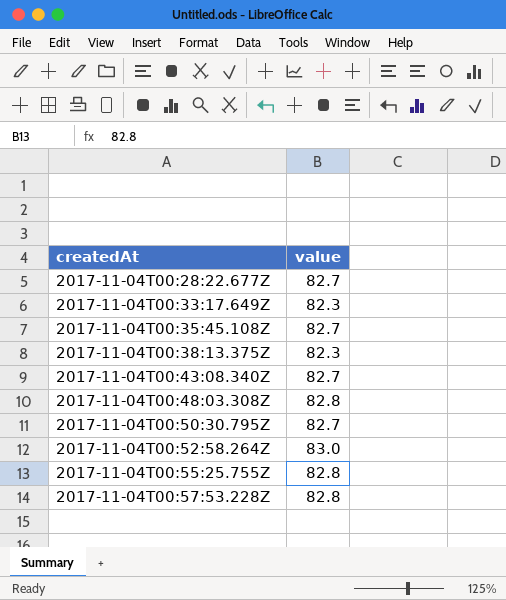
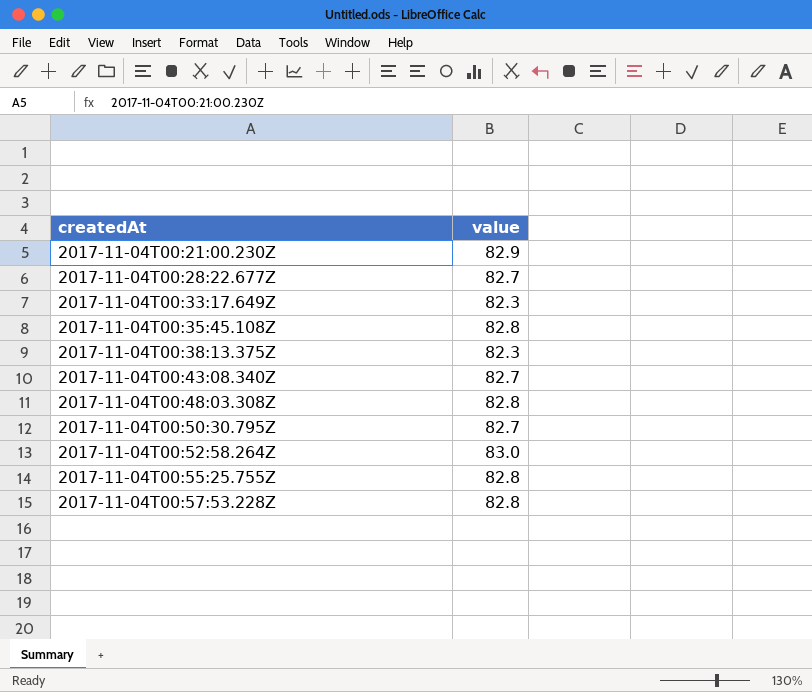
row 2017-11-04T00:21:00.230Z: none -> 82.9
2017-11-04T00:35:45.108Z | value: 82.7 -> 82.8

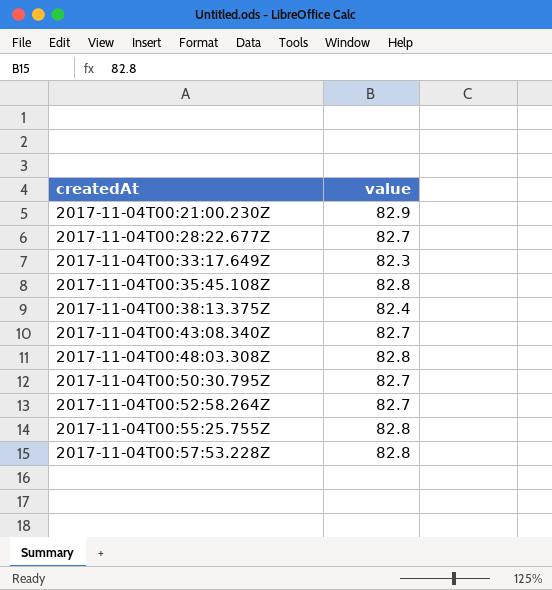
2017-11-04T00:38:13.375Z | value: 82.3 -> 82.4
2017-11-04T00:52:58.264Z | value: 83.0 -> 82.7

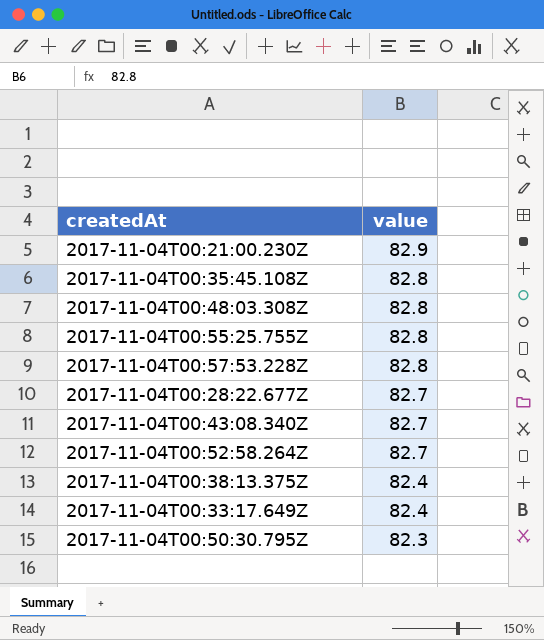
row order: createdAt ascending -> value descending
2017-11-04T00:33:17.649Z | value: 82.3 -> 82.4
2017-11-04T00:50:30.795Z | value: 82.7 -> 82.3

